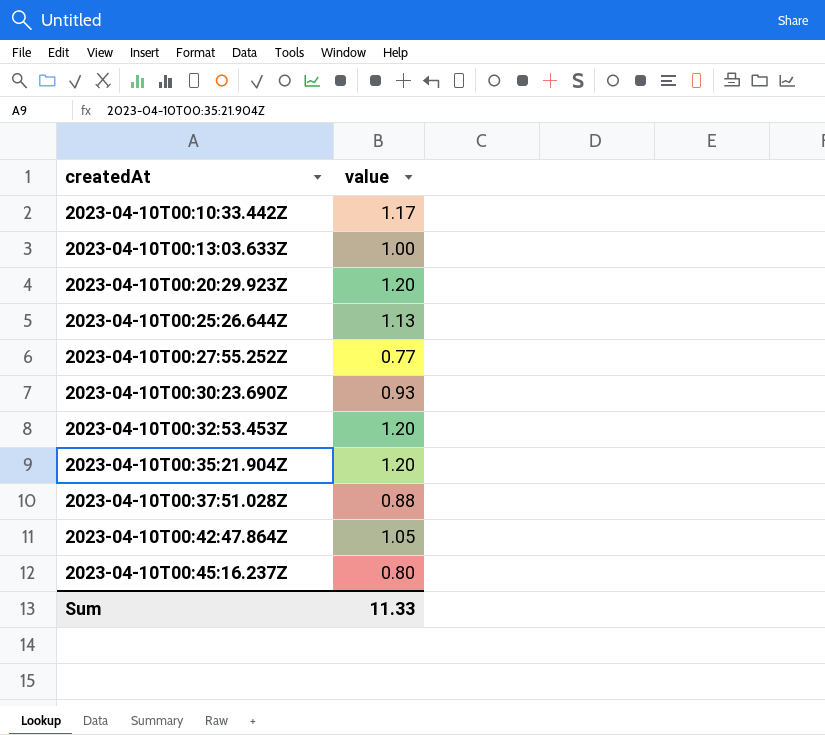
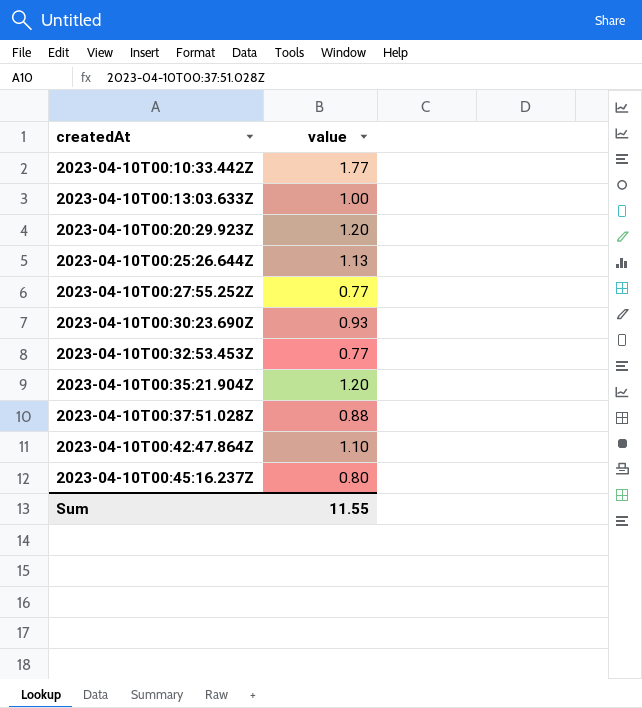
2023-04-10T00:10:33.442Z | value: 1.17 -> 1.77
2023-04-10T00:32:53.453Z | value: 1.20 -> 0.77
2023-04-10T00:42:47.864Z | value: 1.05 -> 1.10
Sum | value: 11.33 -> 11.55

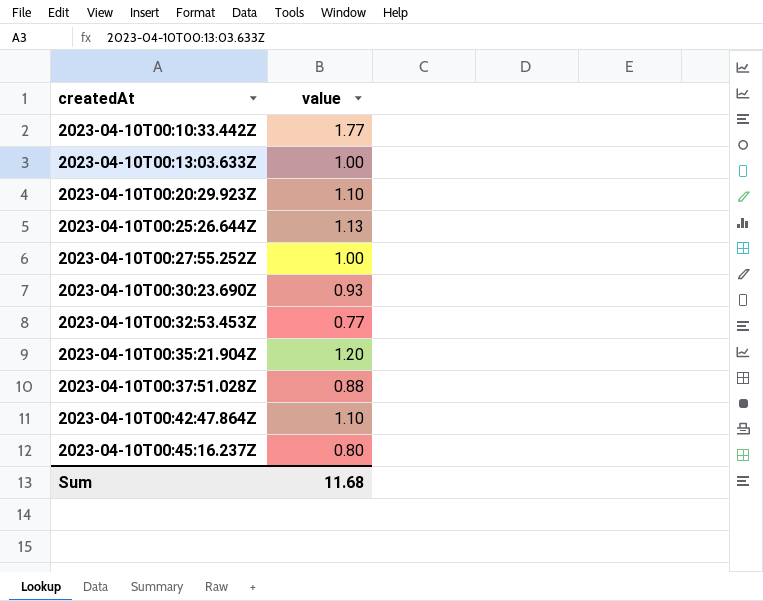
2023-04-10T00:20:29.923Z | value: 1.20 -> 1.10
2023-04-10T00:27:55.252Z | value: 0.77 -> 1.00
Sum | value: 11.55 -> 11.68

